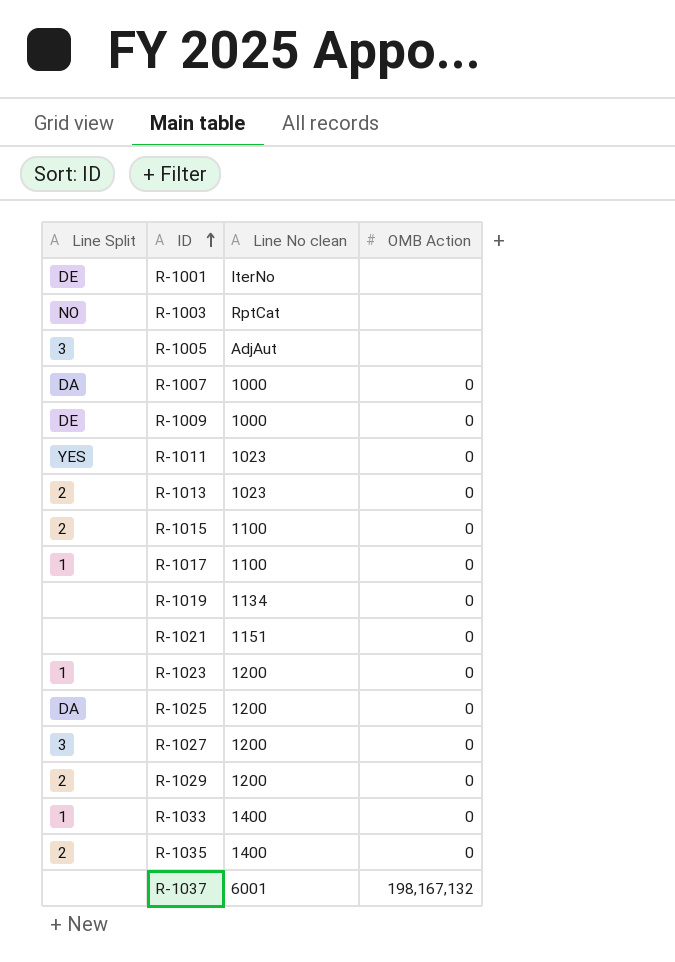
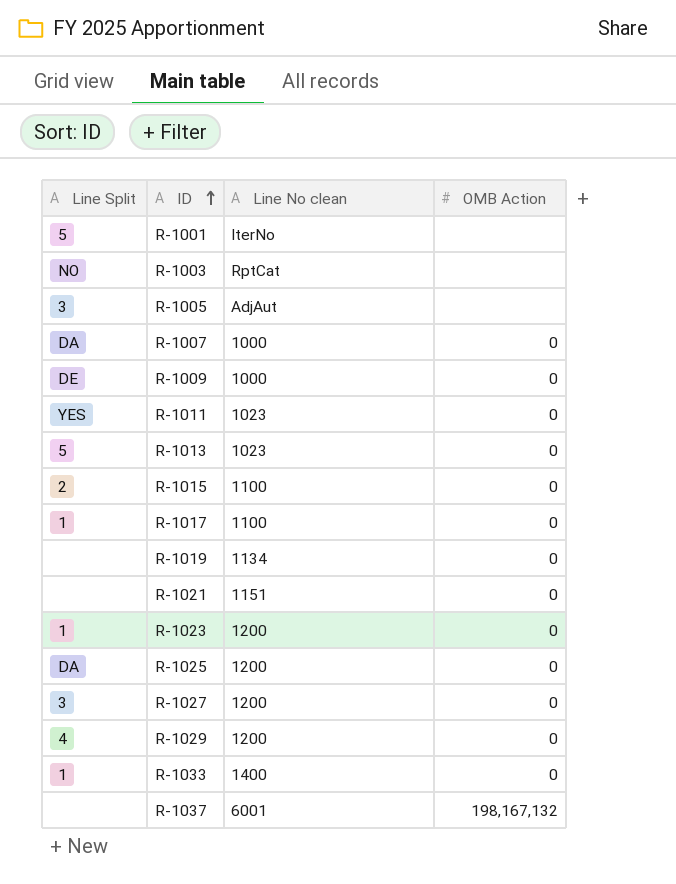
row R-1035: 2 | 1400 | 0 -> none
R-1001 | Line Split: DE -> 5
R-1013 | Line Split: 2 -> 5
R-1029 | Line Split: 2 -> 4

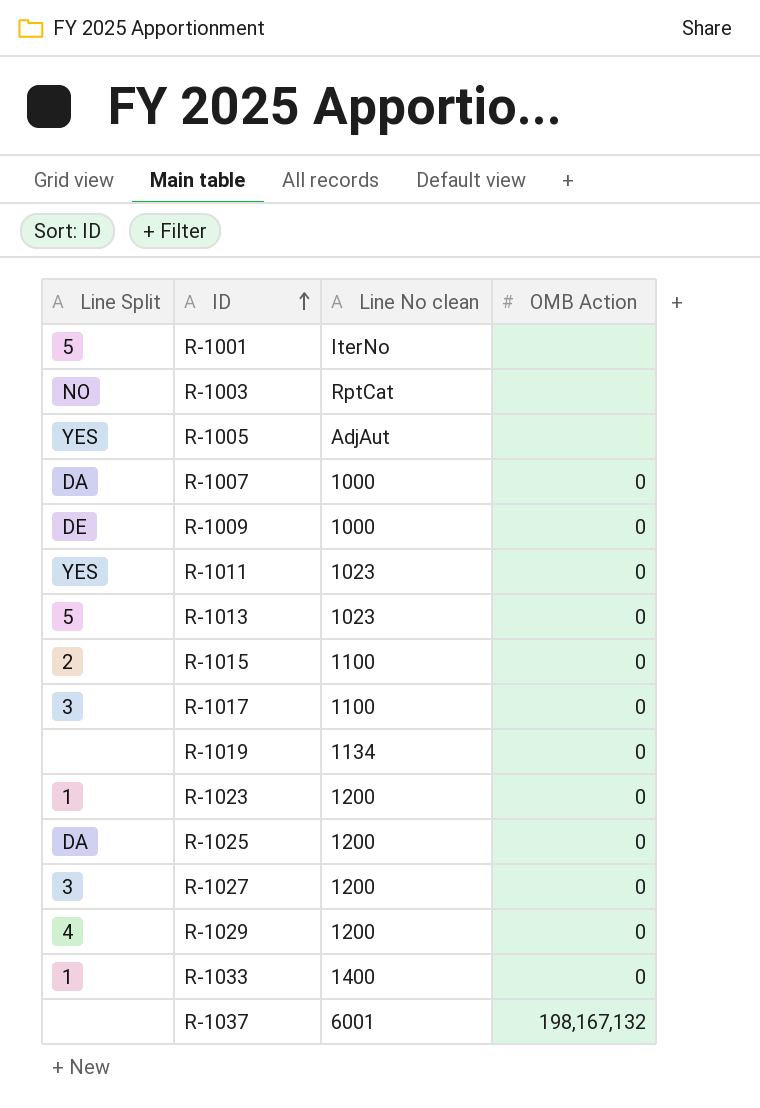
row R-1021: none | 1151 | 0 -> none
R-1005 | Line Split: 3 -> YES
R-1017 | Line Split: 1 -> 3

